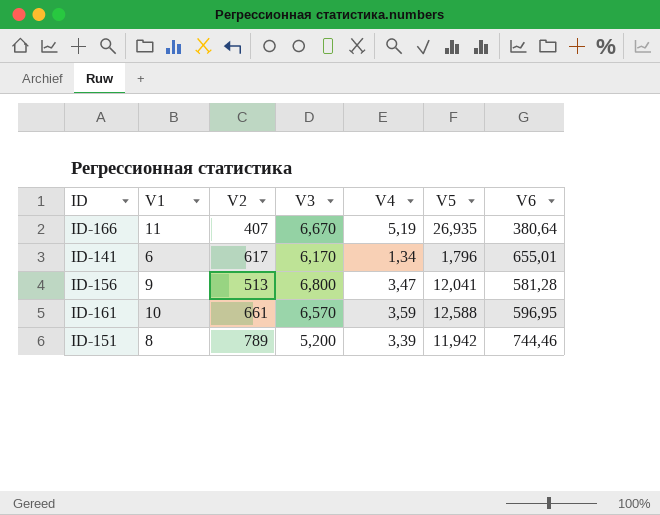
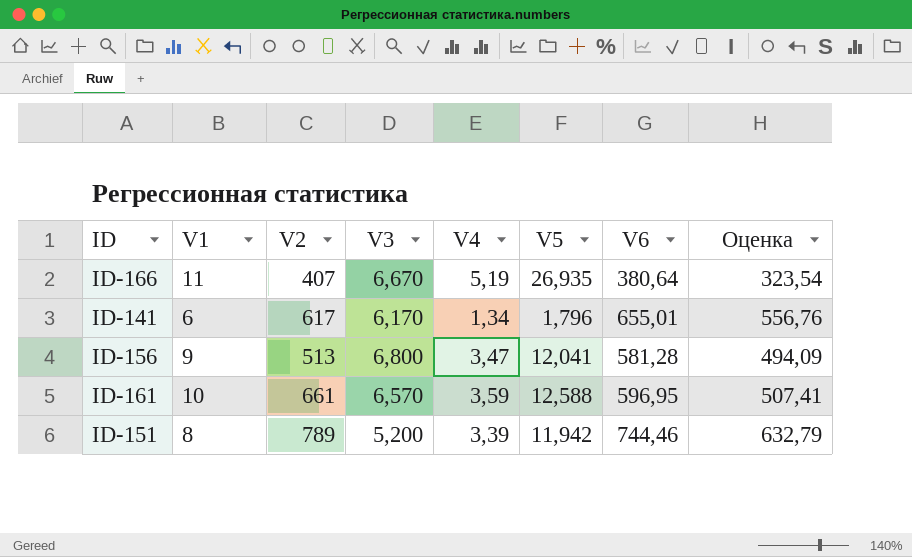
column Оценка | formula: none -> [V6] * 0,85

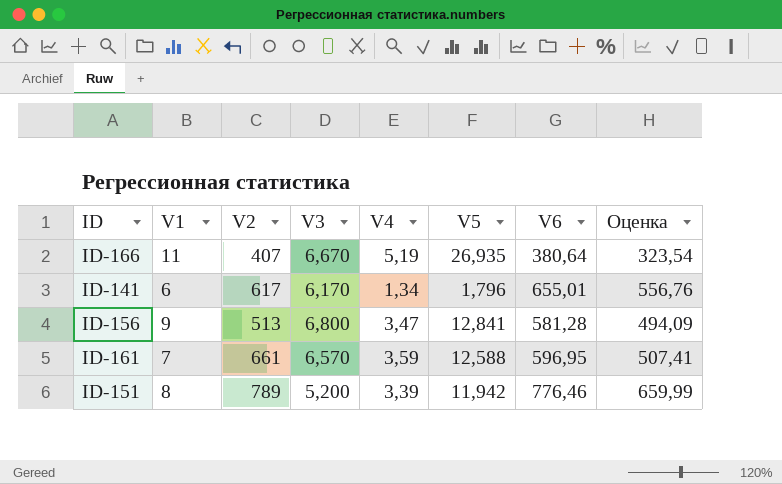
ID-156 | V5: 12,041 -> 12,841
ID-161 | V1: 10 -> 7
ID-151 | V6: 744,46 -> 776,46
ID-151 | Оценка: 632,79 -> 659,99

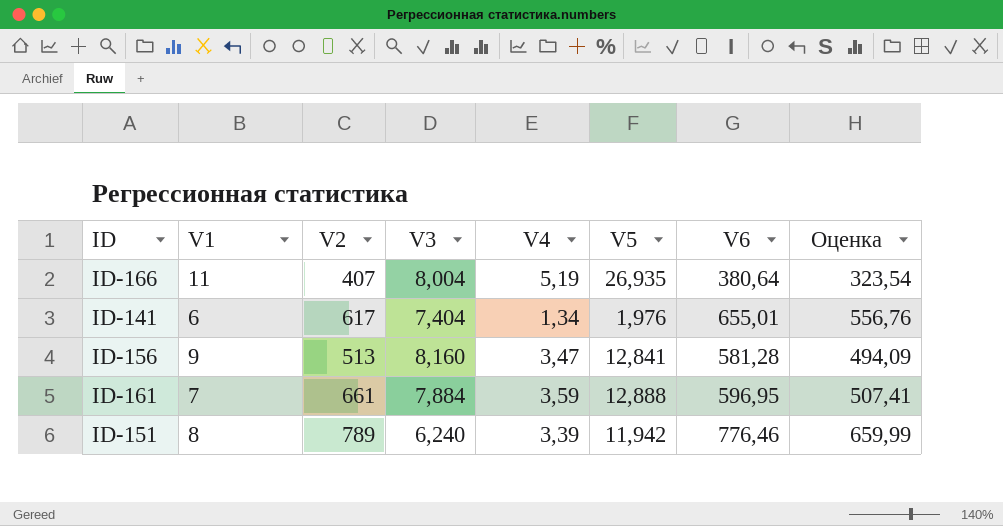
ID-166 | V3: 6,670 -> 8,004
ID-141 | V3: 6,170 -> 7,404
ID-141 | V5: 1,796 -> 1,976
ID-156 | V3: 6,800 -> 8,160
ID-161 | V3: 6,570 -> 7,884
ID-161 | V5: 12,588 -> 12,888
ID-151 | V3: 5,200 -> 6,240

